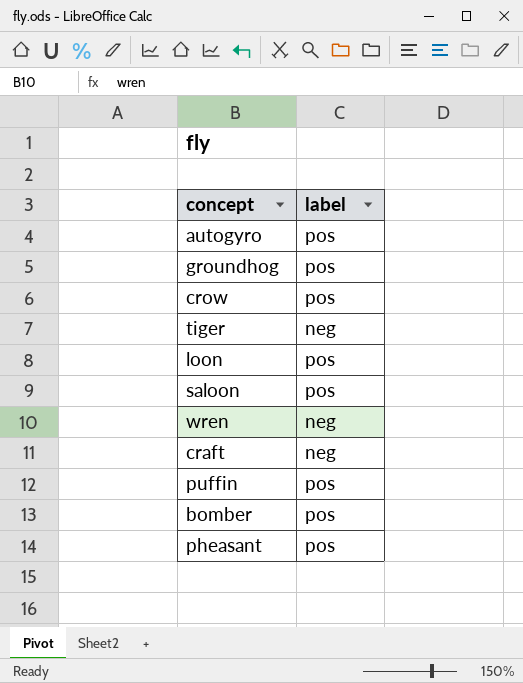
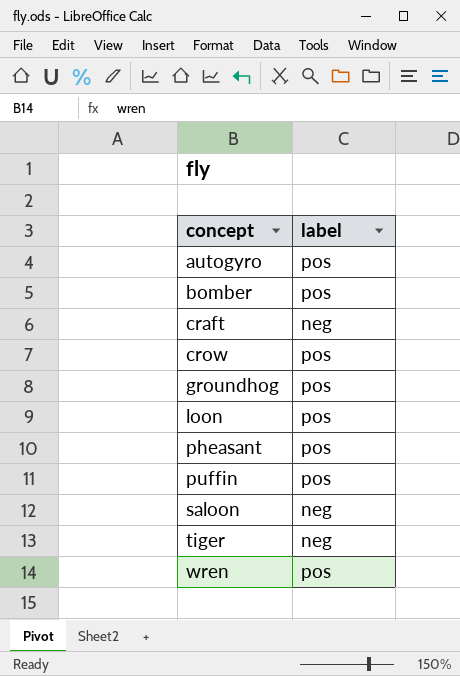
row order: none -> concept ascending
saloon | label: pos -> neg
wren | label: neg -> pos

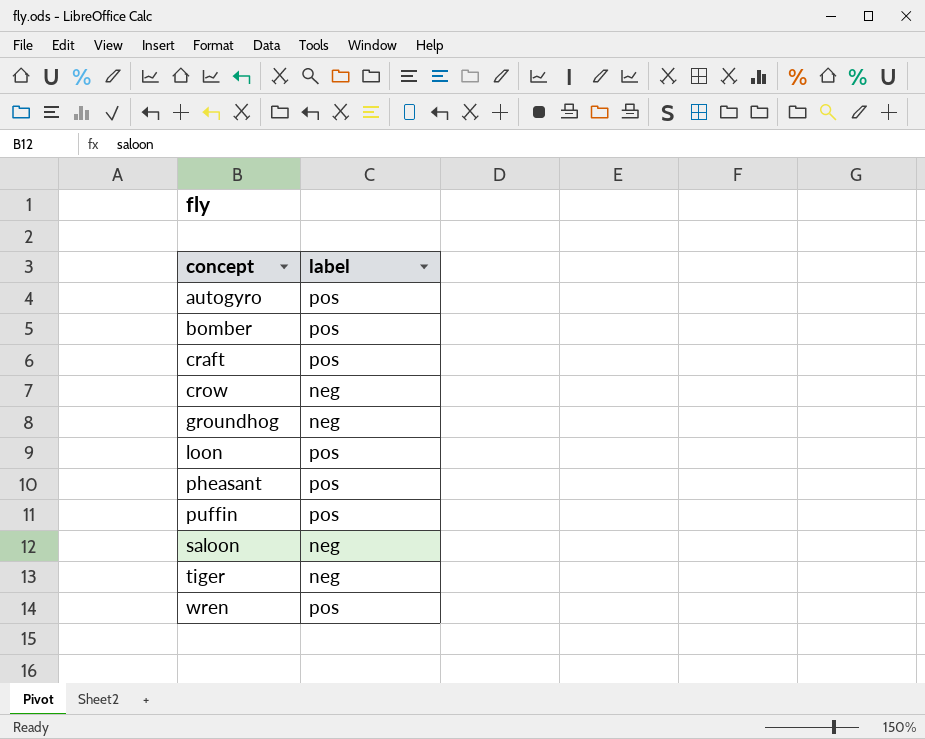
craft | label: neg -> pos
crow | label: pos -> neg
groundhog | label: pos -> neg

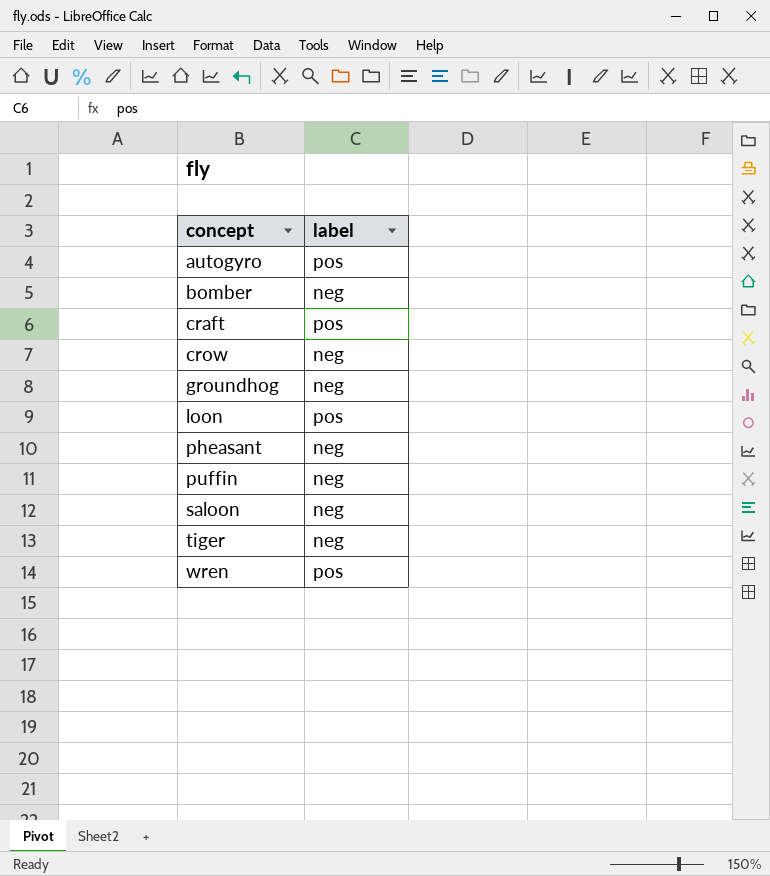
bomber | label: pos -> neg
pheasant | label: pos -> neg
puffin | label: pos -> neg

